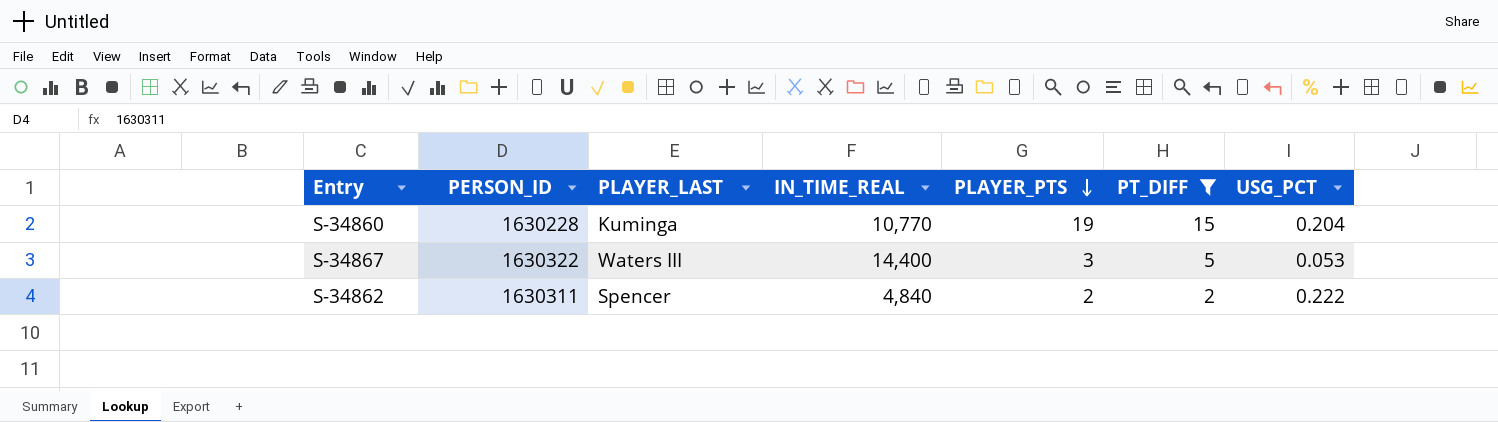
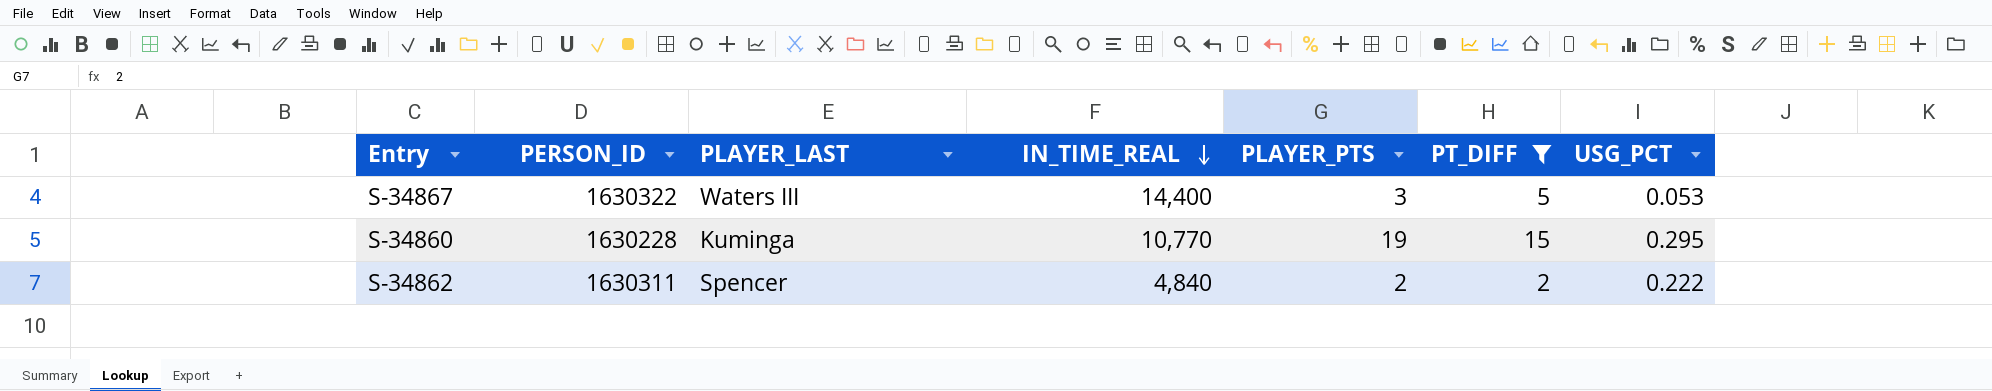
row order: PLAYER_PTS descending -> IN_TIME_REAL descending
S-34860 | USG_PCT: 0.204 -> 0.295

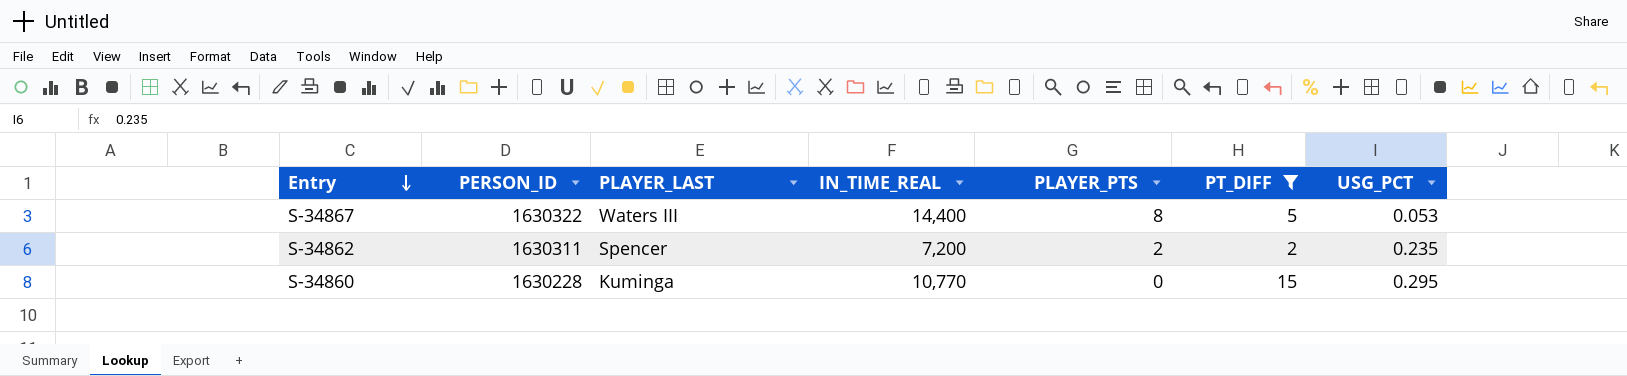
row order: IN_TIME_REAL descending -> Entry descending
S-34867 | PLAYER_PTS: 3 -> 8
S-34862 | IN_TIME_REAL: 4,840 -> 7,200
S-34862 | USG_PCT: 0.222 -> 0.235
S-34860 | PLAYER_PTS: 19 -> 0

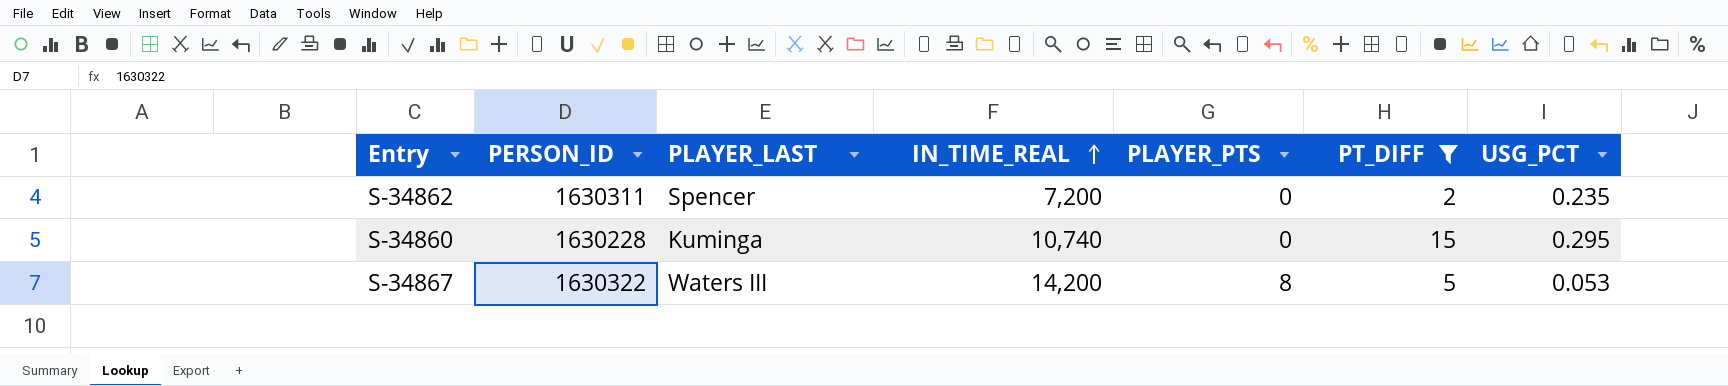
row order: Entry descending -> IN_TIME_REAL ascending
S-34862 | PLAYER_PTS: 2 -> 0
S-34860 | IN_TIME_REAL: 10,770 -> 10,740
S-34867 | IN_TIME_REAL: 14,400 -> 14,200

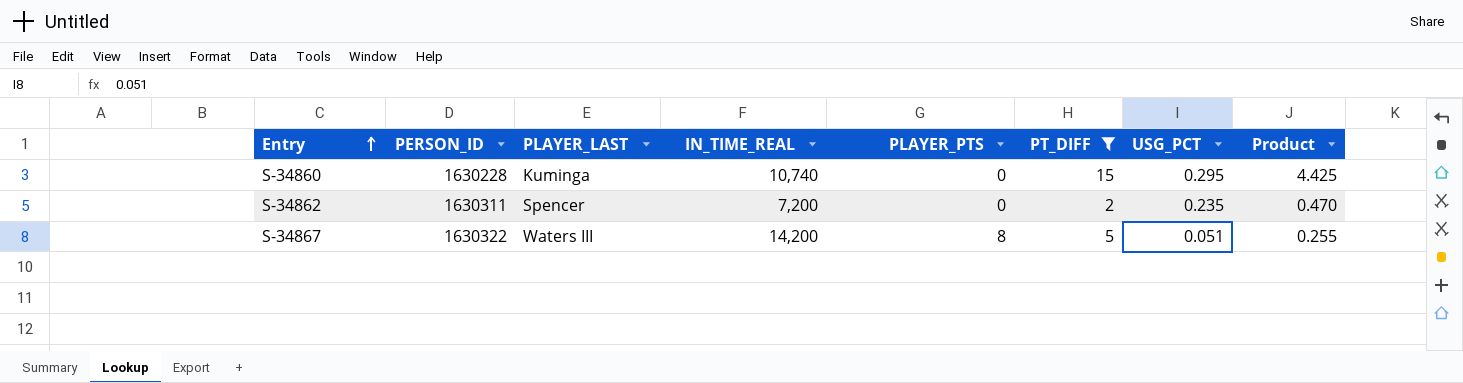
row order: IN_TIME_REAL ascending -> Entry ascending
column Product | formula: none -> [PT_DIFF] * [USG_PCT]
S-34867 | USG_PCT: 0.053 -> 0.051

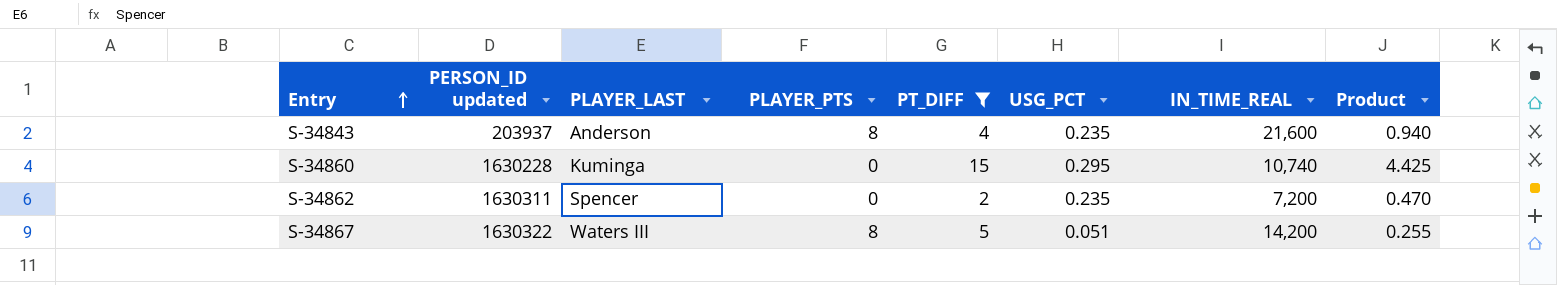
column name: PERSON_ID -> PERSON_ID updated
column IN_TIME_REAL | position: 4 -> 7
row S-34843: none -> 203937 | Anderson | 8 | 4 | 0.235 | 21,600 | 0.940

